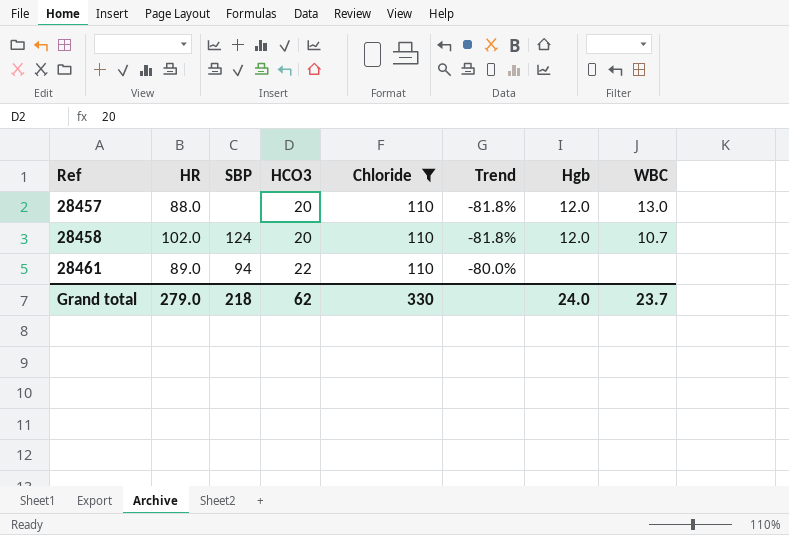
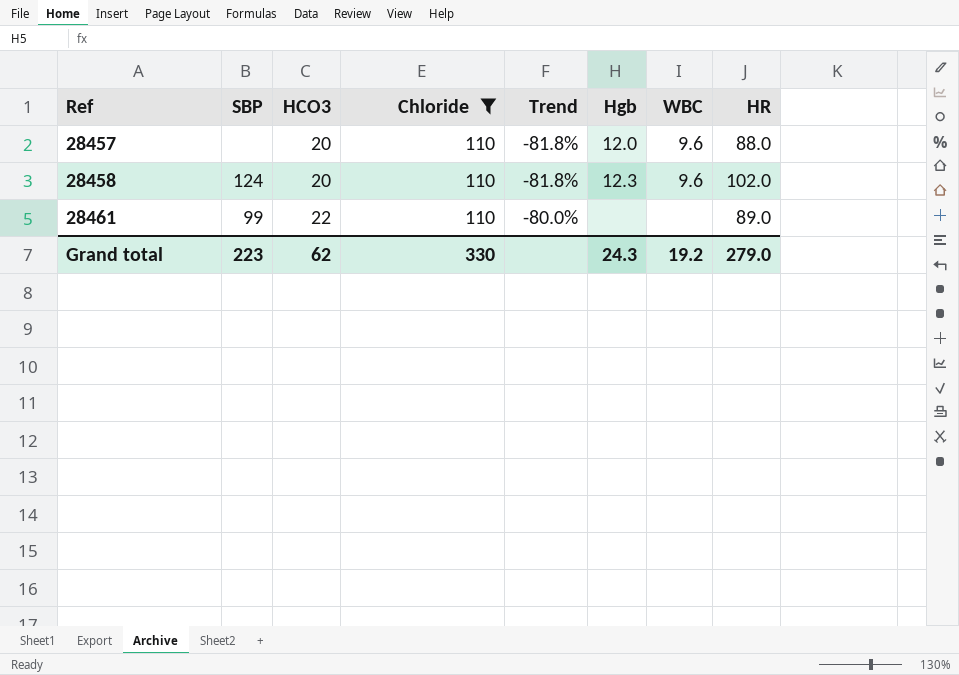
column HR | position: 2 -> 8
28457 | WBC: 13.0 -> 9.6
28458 | Hgb: 12.0 -> 12.3
28458 | WBC: 10.7 -> 9.6
28461 | SBP: 94 -> 99
Grand total | SBP: 218 -> 223
Grand total | Hgb: 24.0 -> 24.3
Grand total | WBC: 23.7 -> 19.2

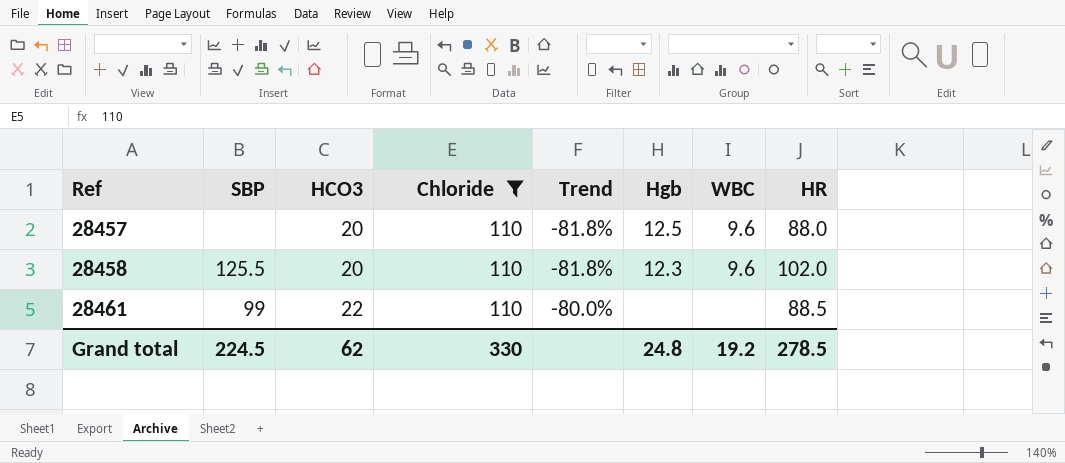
28457 | Hgb: 12.0 -> 12.5
28458 | SBP: 124 -> 125.5
28461 | HR: 89.0 -> 88.5
Grand total | SBP: 223 -> 224.5
Grand total | Hgb: 24.3 -> 24.8
Grand total | HR: 279.0 -> 278.5

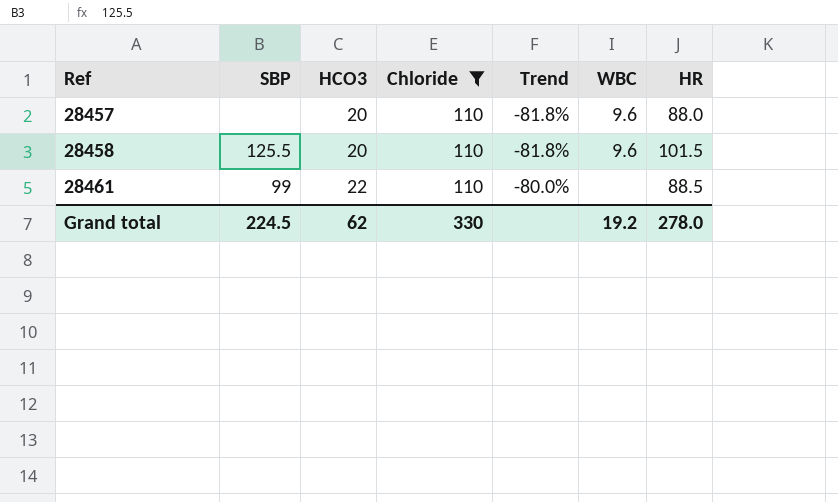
column Hgb | position: 6 -> none
28458 | HR: 102.0 -> 101.5
Grand total | HR: 278.5 -> 278.0

